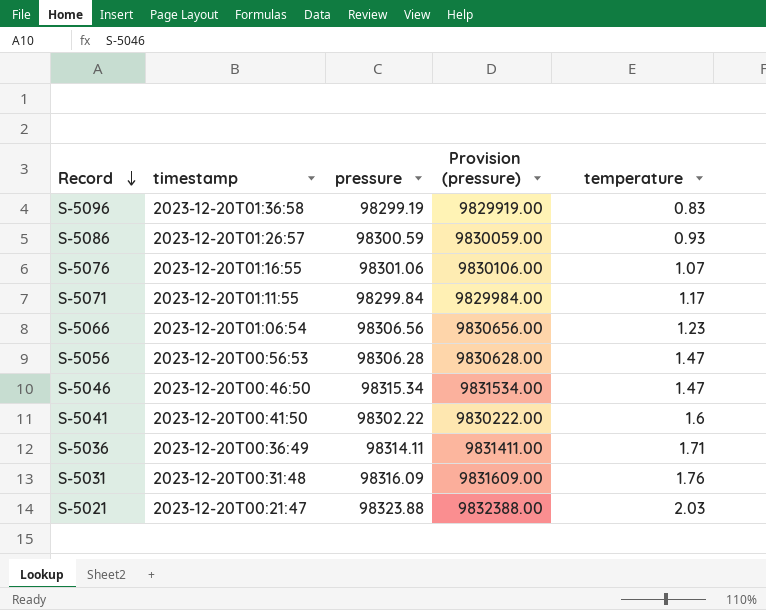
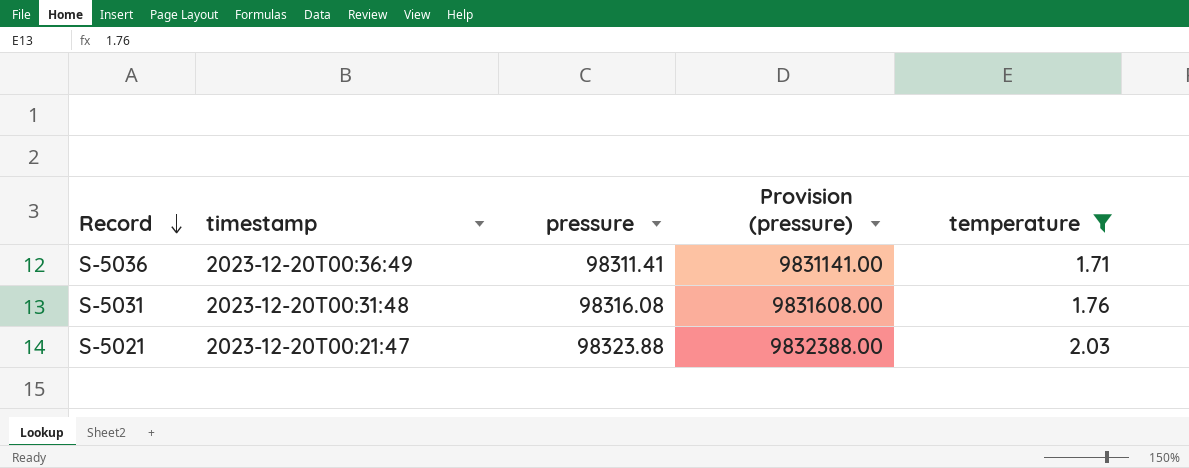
filter: none -> temperature >= 1.71
S-5036 | pressure: 98314.11 -> 98311.41
S-5036 | Provision (pressure): 9831411.00 -> 9831141.00
S-5031 | pressure: 98316.09 -> 98316.08
S-5031 | Provision (pressure): 9831609.00 -> 9831608.00

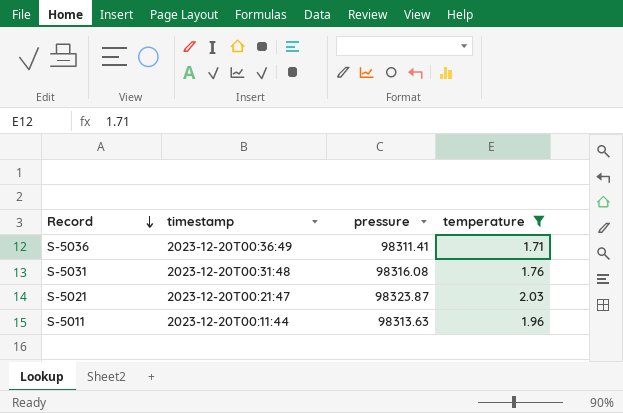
column Provision (pressure) | formula: [pressure] * 100 -> none
S-5021 | pressure: 98323.88 -> 98323.87
row S-5011: none -> 2023-12-20T00:11:44 | 98313.63 | 1.96

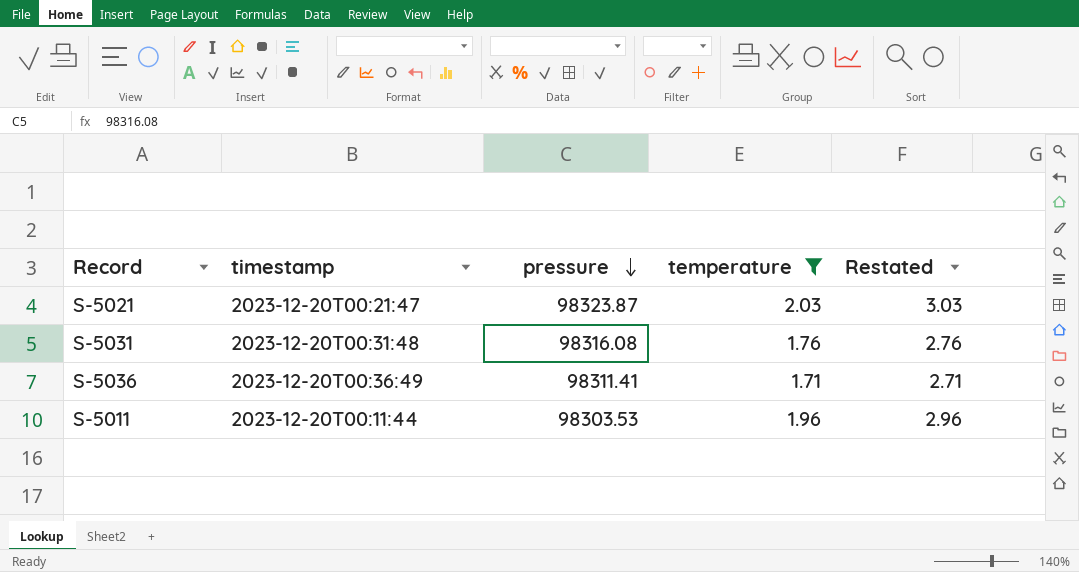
row order: Record descending -> pressure descending
column Restated | formula: none -> [temperature] + 1
S-5011 | pressure: 98313.63 -> 98303.53

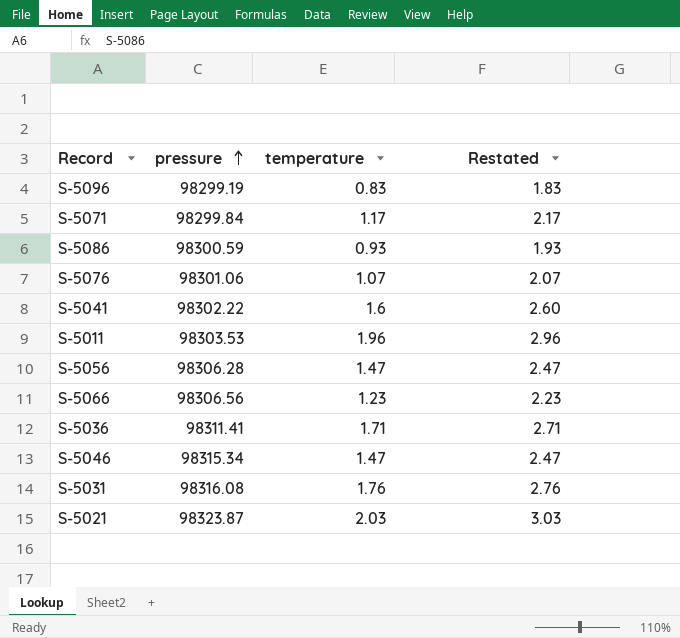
filter: temperature >= 1.71 -> none
row order: pressure descending -> pressure ascending
column timestamp | position: 2 -> none

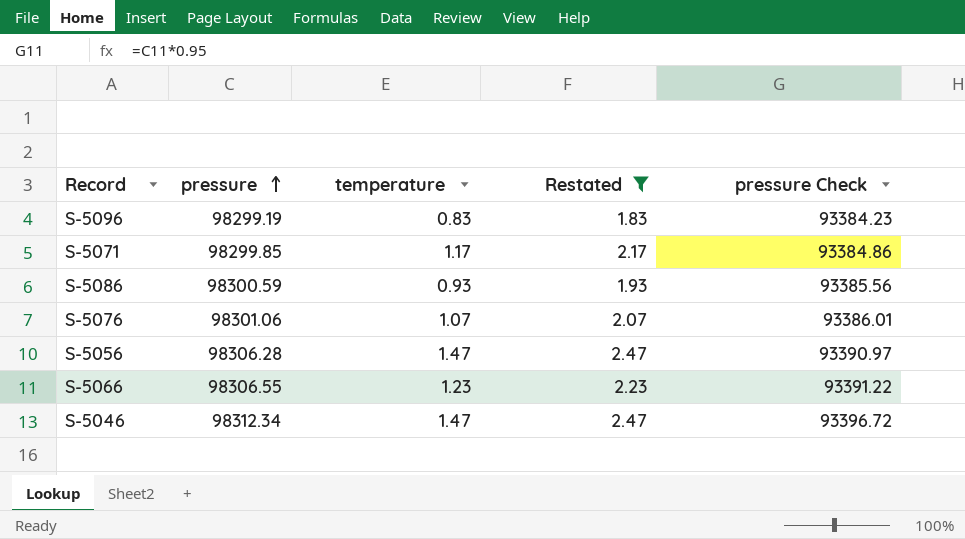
filter: none -> Restated <= 2.47
column pressure Check | formula: none -> [pressure] * 0.95
S-5071 | pressure: 98299.84 -> 98299.85
S-5066 | pressure: 98306.56 -> 98306.55
S-5046 | pressure: 98315.34 -> 98312.34

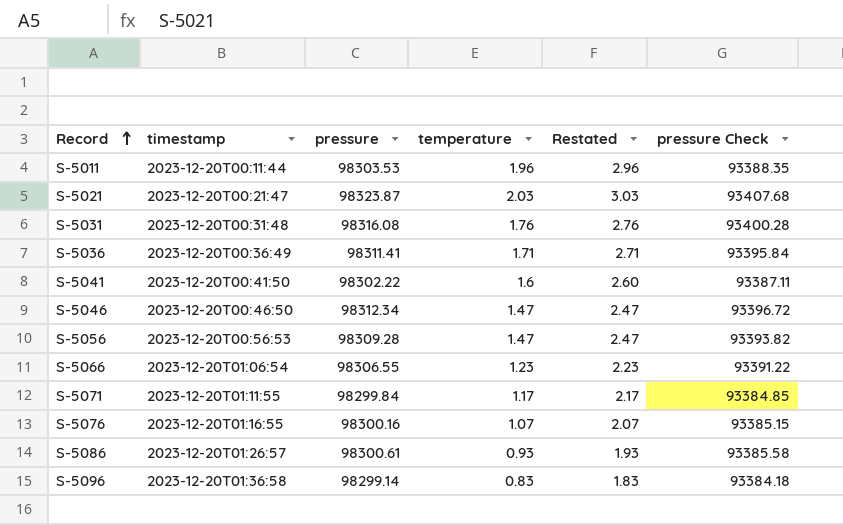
filter: Restated <= 2.47 -> none
row order: pressure ascending -> Record ascending
column timestamp | position: none -> 2
S-5056 | pressure: 98306.28 -> 98309.28
S-5056 | pressure Check: 93390.97 -> 93393.82
S-5071 | pressure: 98299.85 -> 98299.84
S-5071 | pressure Check: 93384.86 -> 93384.85
S-5076 | pressure: 98301.06 -> 98300.16
S-5076 | pressure Check: 93386.01 -> 93385.15
S-5086 | pressure: 98300.59 -> 98300.61
S-5086 | pressure Check: 93385.56 -> 93385.58
S-5096 | pressure: 98299.19 -> 98299.14
S-5096 | pressure Check: 93384.23 -> 93384.18

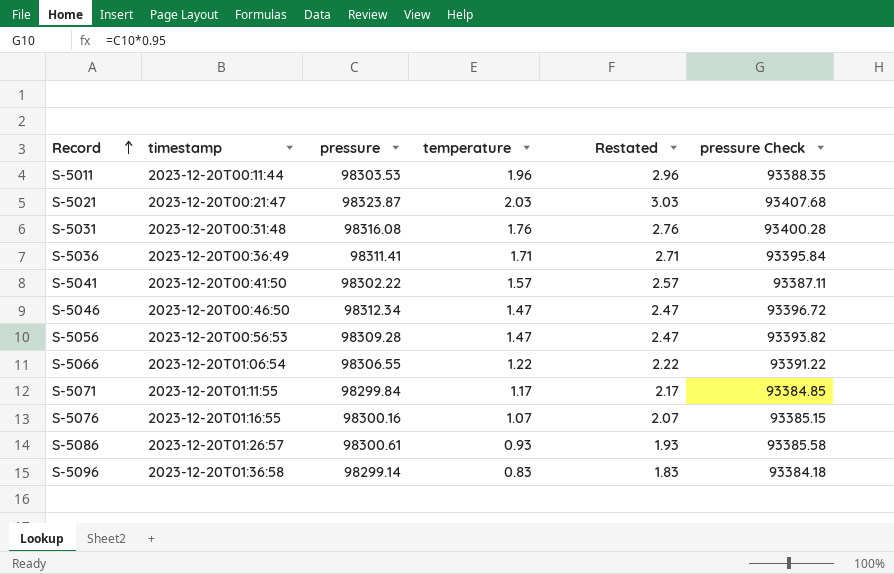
S-5041 | temperature: 1.6 -> 1.57
S-5041 | Restated: 2.60 -> 2.57
S-5066 | temperature: 1.23 -> 1.22
S-5066 | Restated: 2.23 -> 2.22

